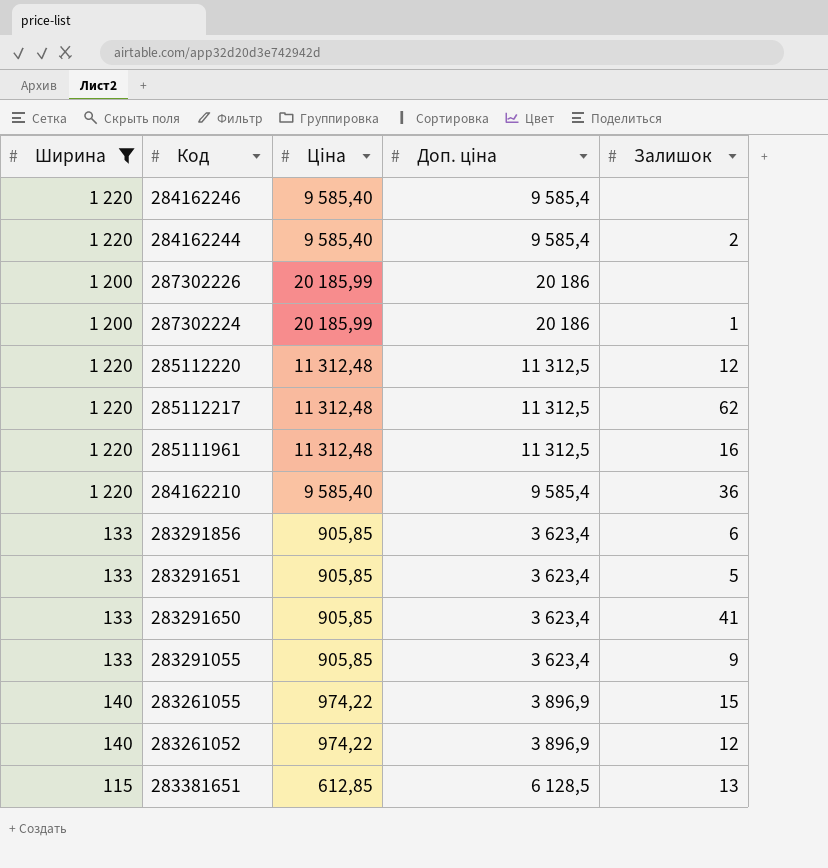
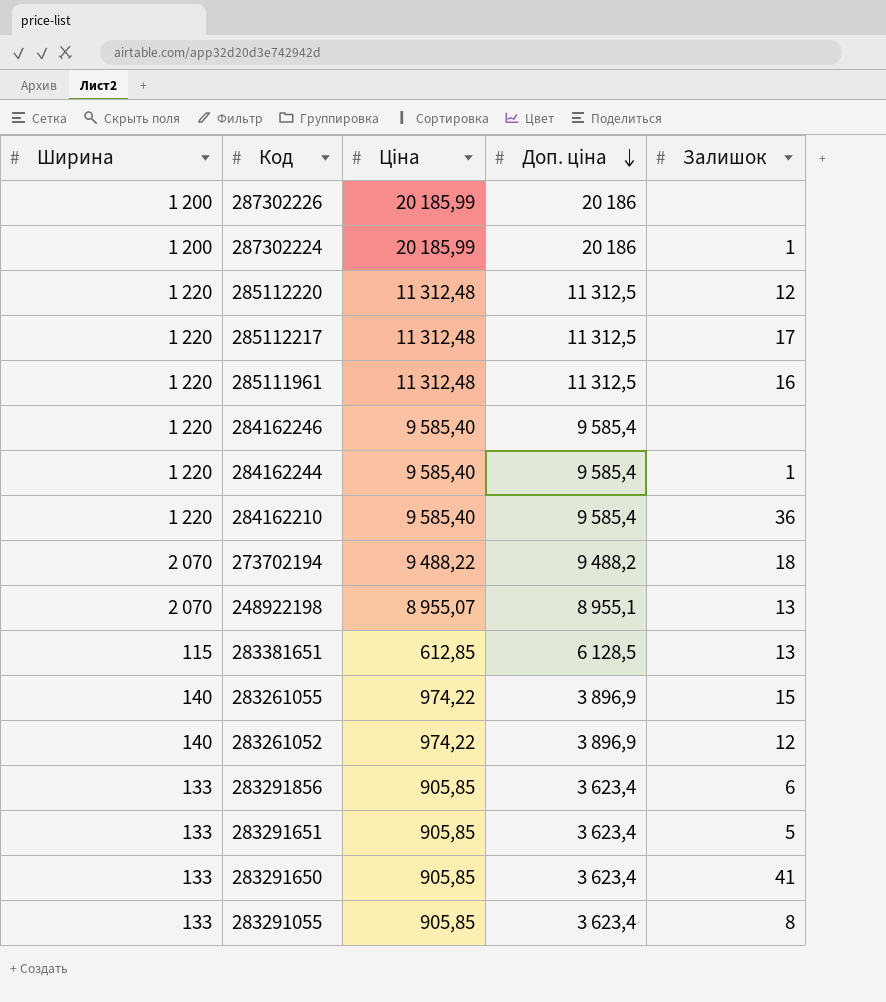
filter: Ширина != 2 070 -> none
row order: none -> Доп. ціна descending
285112217 | Залишок: 62 -> 17
284162244 | Залишок: 2 -> 1
283291055 | Залишок: 9 -> 8

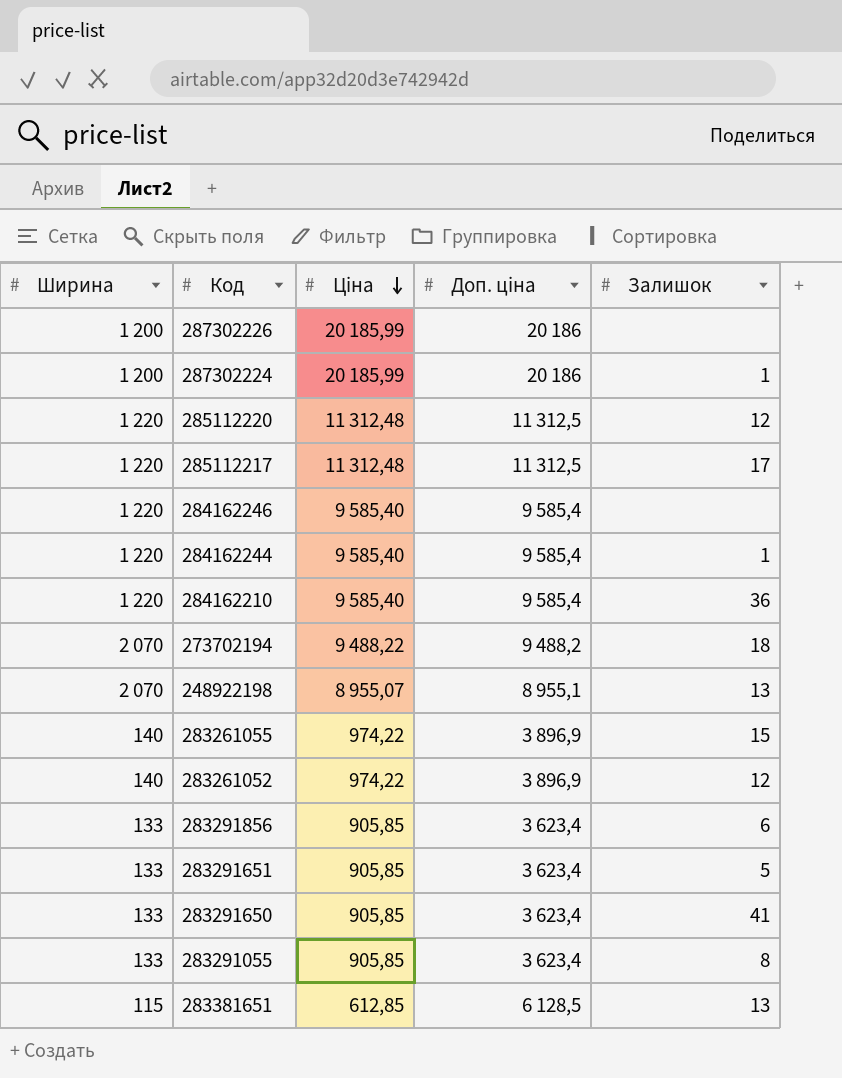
row order: Доп. ціна descending -> Ціна descending
row 285111961: 1 220 | 11 312,48 | 11 312,5 | 16 -> none

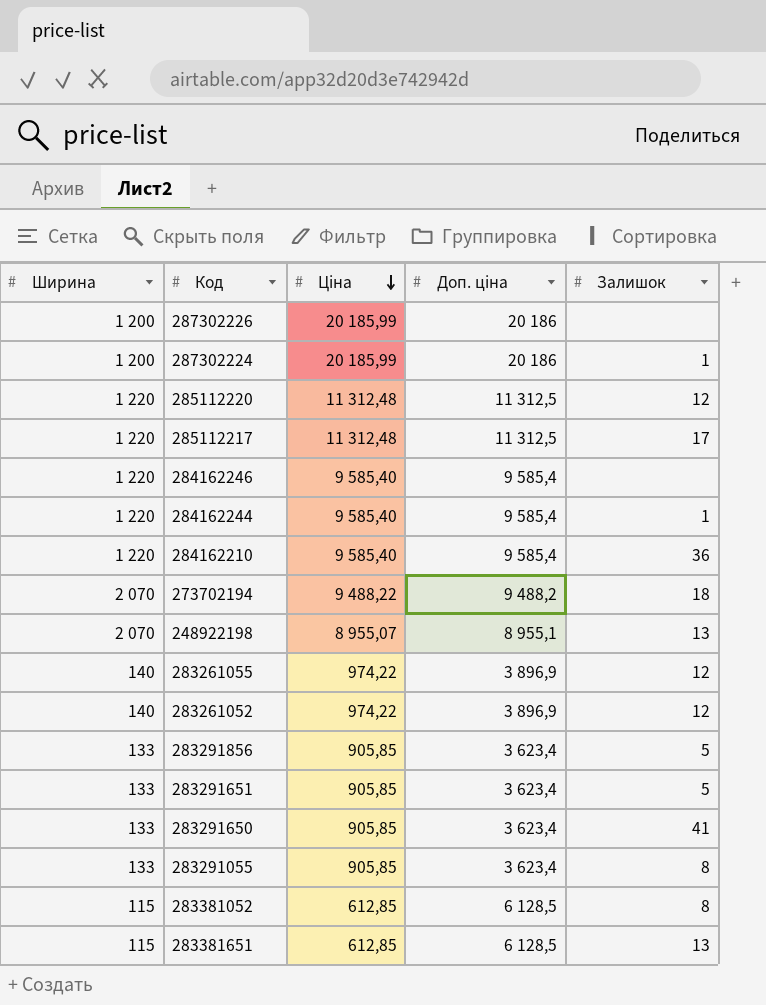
283261055 | Залишок: 15 -> 12
283291856 | Залишок: 6 -> 5
row 283381052: none -> 115 | 612,85 | 6 128,5 | 8

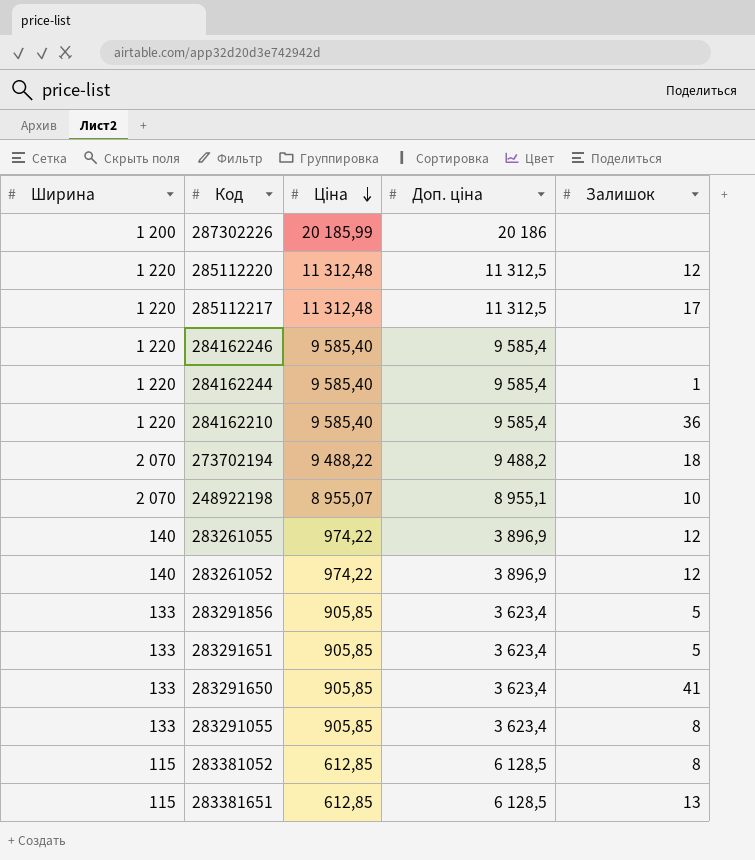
row 287302224: 1 200 | 20 185,99 | 20 186 | 1 -> none
248922198 | Залишок: 13 -> 10

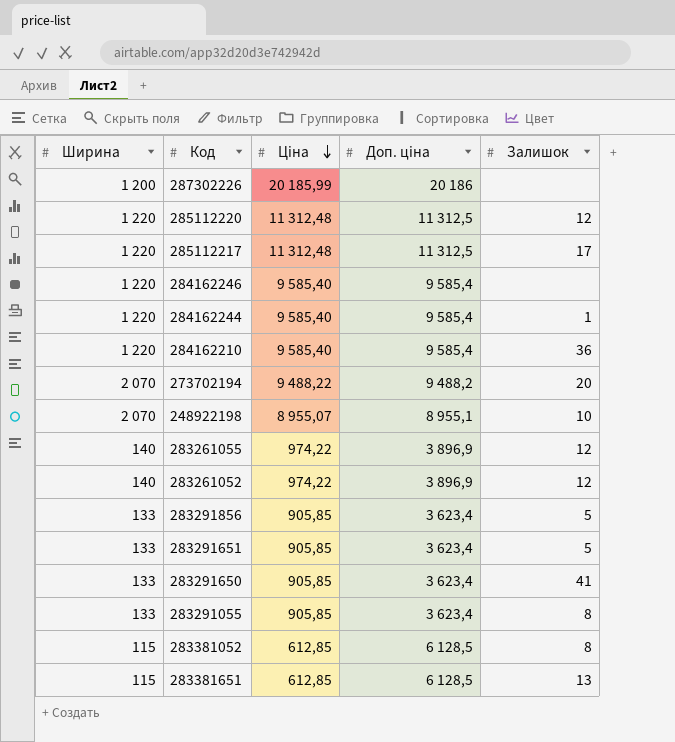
273702194 | Залишок: 18 -> 20

